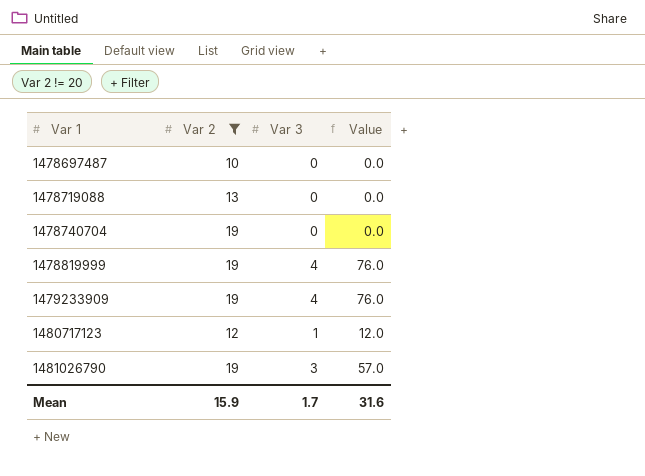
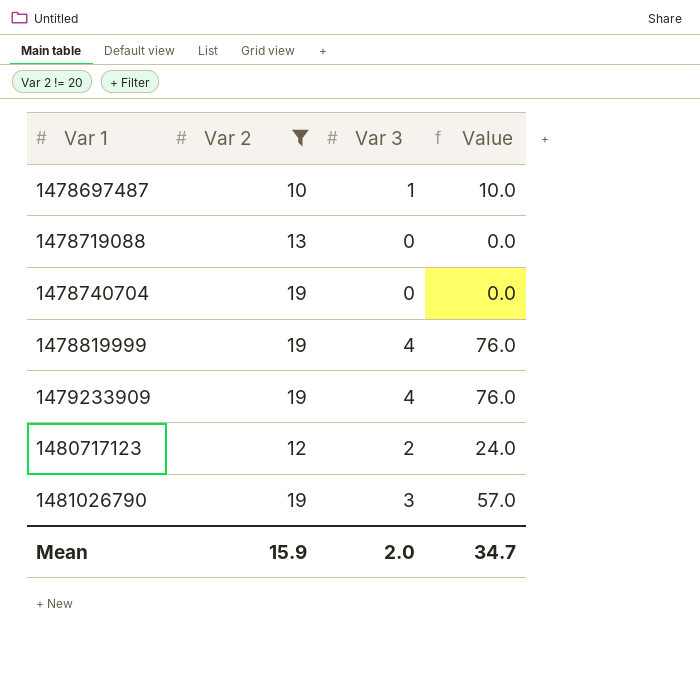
1478697487 | Var 3: 0 -> 1
1478697487 | Value: 0.0 -> 10.0
1480717123 | Var 3: 1 -> 2
1480717123 | Value: 12.0 -> 24.0
Mean | Var 3: 1.7 -> 2.0
Mean | Value: 31.6 -> 34.7

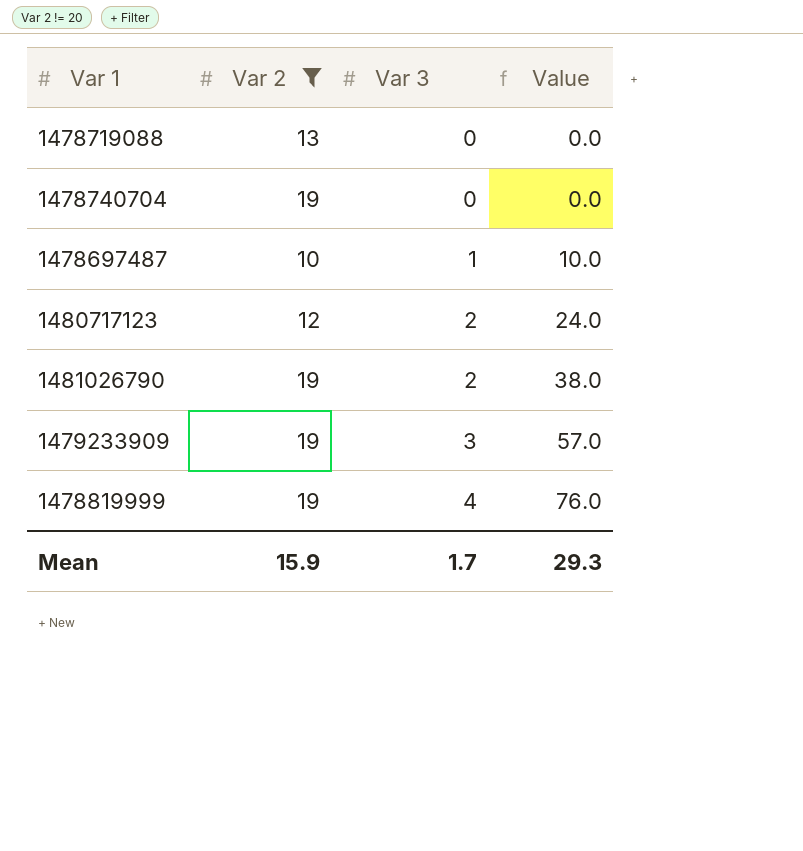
row order: Var 1 ascending -> Var 3 ascending
1481026790 | Var 3: 3 -> 2
1481026790 | Value: 57.0 -> 38.0
1479233909 | Var 3: 4 -> 3
1479233909 | Value: 76.0 -> 57.0
Mean | Var 3: 2.0 -> 1.7
Mean | Value: 34.7 -> 29.3

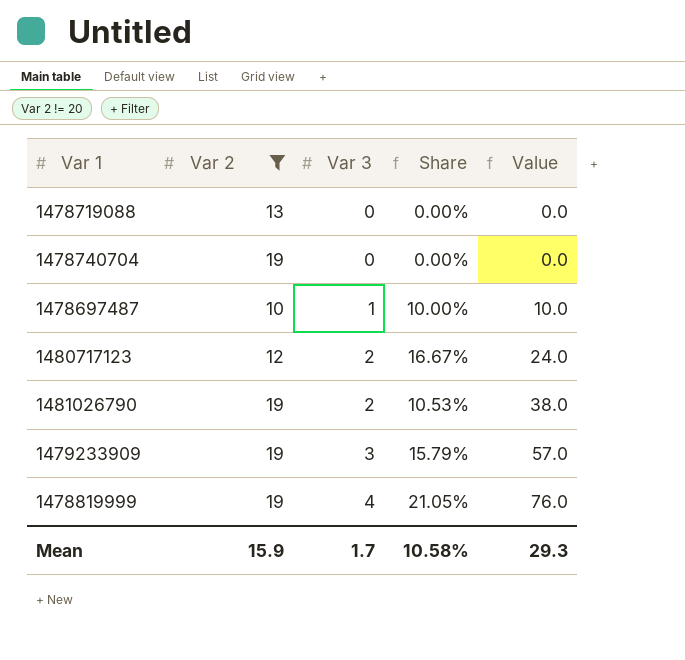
column Share | formula: none -> [Var 3] / [Var 2]

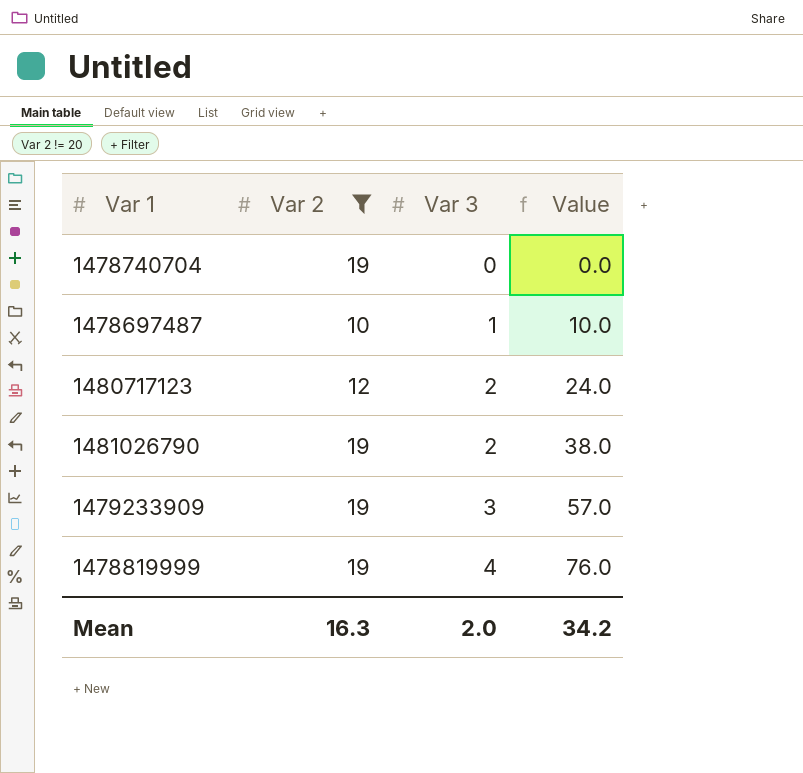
column Share | formula: [Var 3] / [Var 2] -> none
row 1478719088: 13 | 0 | 0.00% | 0.0 -> none
Mean | Var 2: 15.9 -> 16.3
Mean | Var 3: 1.7 -> 2.0
Mean | Value: 29.3 -> 34.2

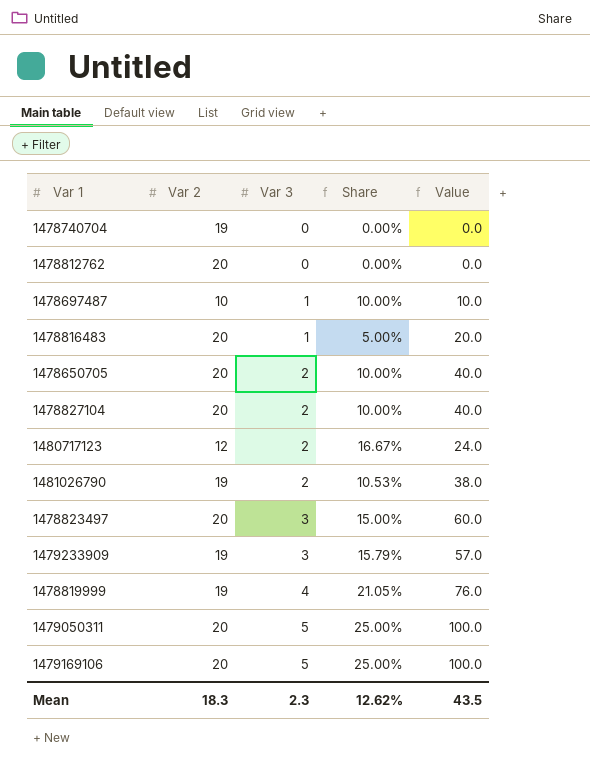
filter: Var 2 != 20 -> none
column Share | formula: none -> [Var 3] / [Var 2]
Mean | Var 2: 16.3 -> 18.3
Mean | Var 3: 2.0 -> 2.3
Mean | Value: 34.2 -> 43.5

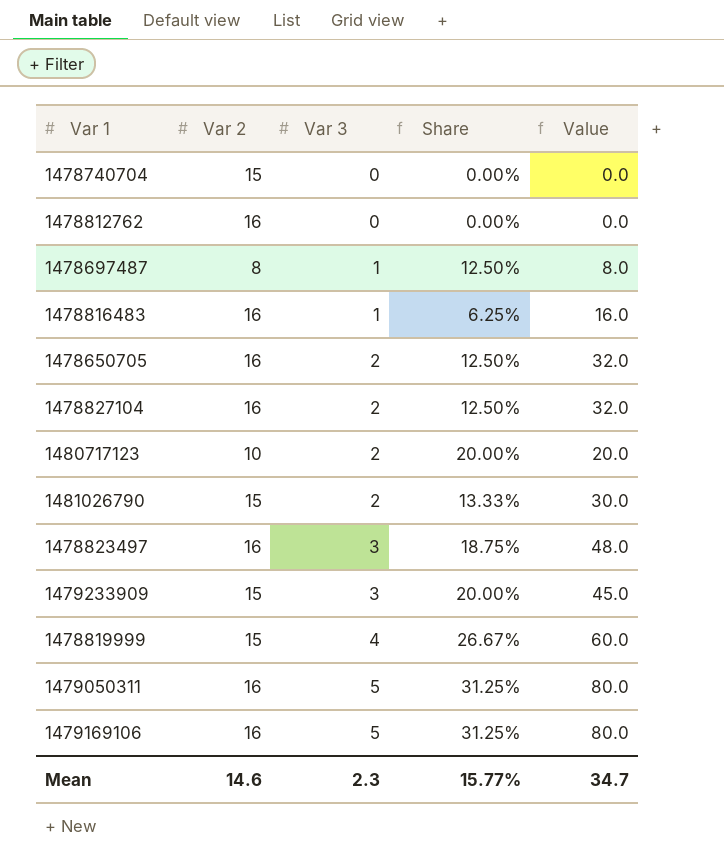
1478740704 | Var 2: 19 -> 15
1478812762 | Var 2: 20 -> 16
1478697487 | Var 2: 10 -> 8
1478697487 | Share: 10.00% -> 12.50%
1478697487 | Value: 10.0 -> 8.0
1478816483 | Var 2: 20 -> 16
1478816483 | Share: 5.00% -> 6.25%
1478816483 | Value: 20.0 -> 16.0
1478650705 | Var 2: 20 -> 16
1478650705 | Share: 10.00% -> 12.50%
1478650705 | Value: 40.0 -> 32.0
1478827104 | Var 2: 20 -> 16
1478827104 | Share: 10.00% -> 12.50%
1478827104 | Value: 40.0 -> 32.0
1480717123 | Var 2: 12 -> 10
1480717123 | Share: 16.67% -> 20.00%
1480717123 | Value: 24.0 -> 20.0
1481026790 | Var 2: 19 -> 15
1481026790 | Share: 10.53% -> 13.33%
1481026790 | Value: 38.0 -> 30.0
1478823497 | Var 2: 20 -> 16
1478823497 | Share: 15.00% -> 18.75%
1478823497 | Value: 60.0 -> 48.0
1479233909 | Var 2: 19 -> 15
1479233909 | Share: 15.79% -> 20.00%
1479233909 | Value: 57.0 -> 45.0
1478819999 | Var 2: 19 -> 15
1478819999 | Share: 21.05% -> 26.67%
1478819999 | Value: 76.0 -> 60.0
1479050311 | Var 2: 20 -> 16
1479050311 | Share: 25.00% -> 31.25%
1479050311 | Value: 100.0 -> 80.0
1479169106 | Var 2: 20 -> 16
1479169106 | Share: 25.00% -> 31.25%
1479169106 | Value: 100.0 -> 80.0
Mean | Var 2: 18.3 -> 14.6
Mean | Share: 12.62% -> 15.77%
Mean | Value: 43.5 -> 34.7

